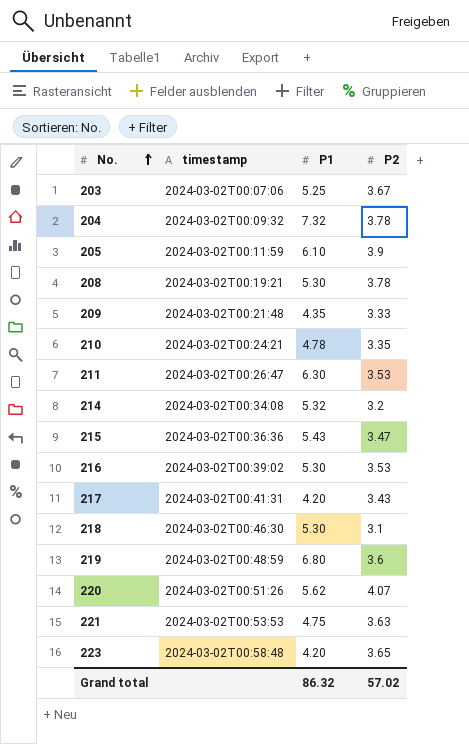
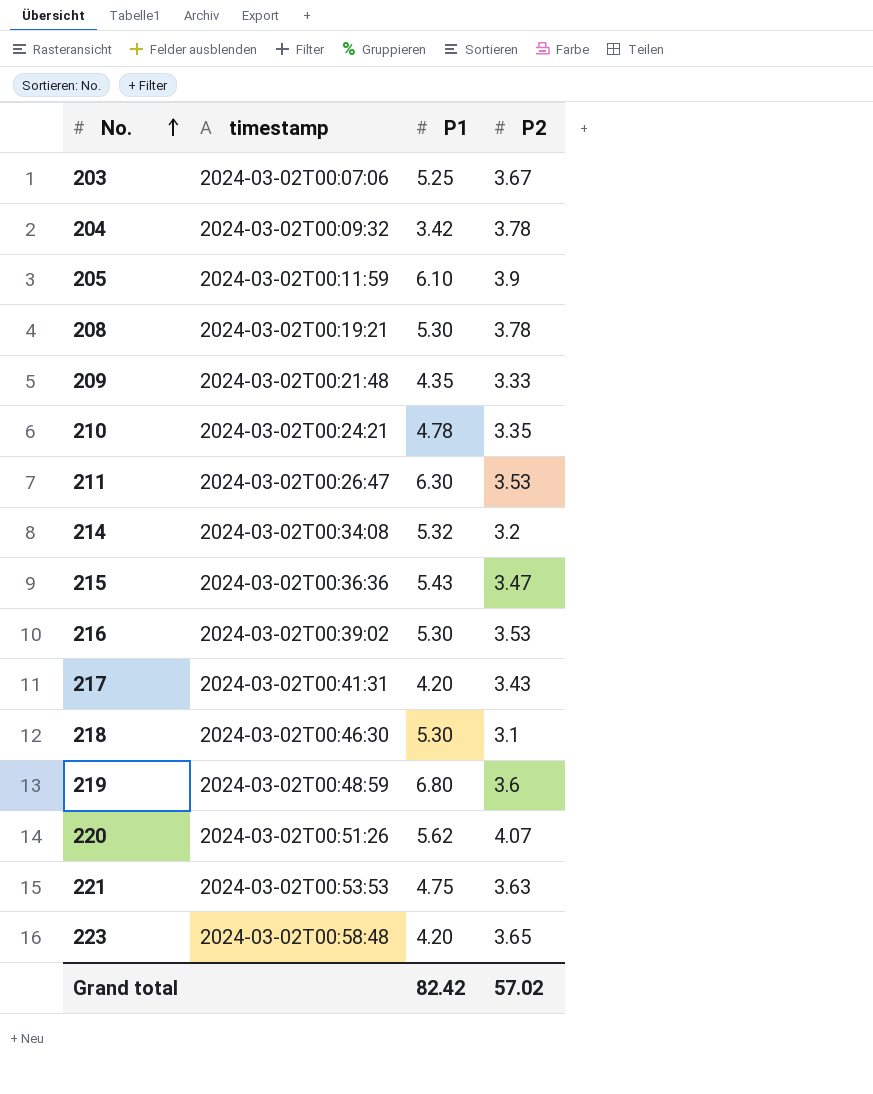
204 | P1: 7.32 -> 3.42
Grand total | P1: 86.32 -> 82.42

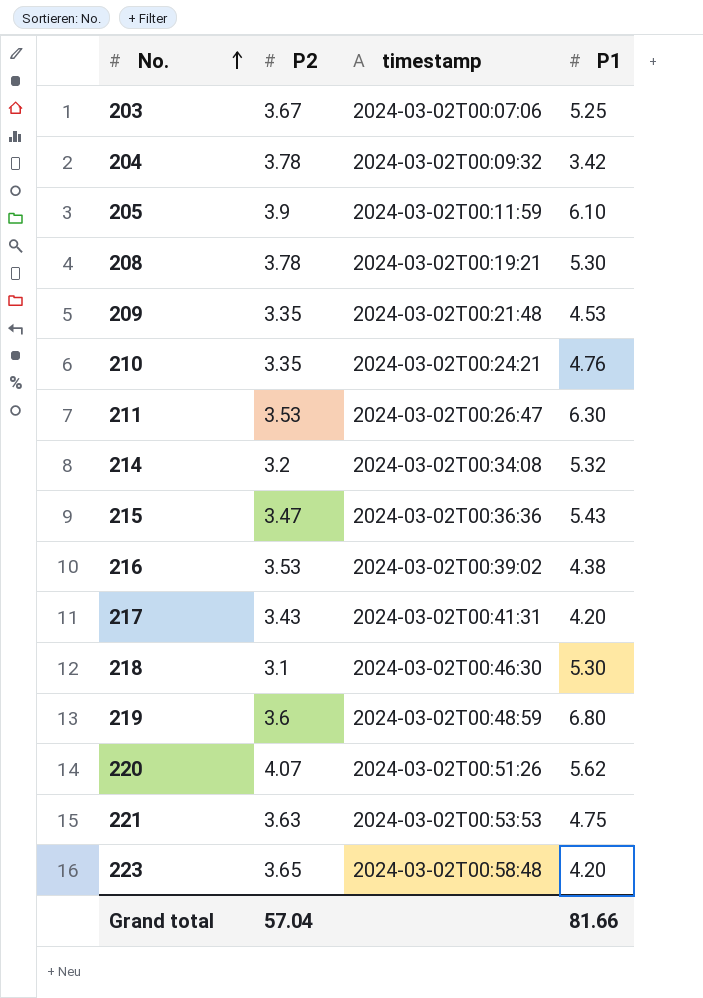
column P2 | position: 4 -> 2
209 | P2: 3.33 -> 3.35
209 | P1: 4.35 -> 4.53
210 | P1: 4.78 -> 4.76
216 | P1: 5.30 -> 4.38
Grand total | P2: 57.02 -> 57.04
Grand total | P1: 82.42 -> 81.66

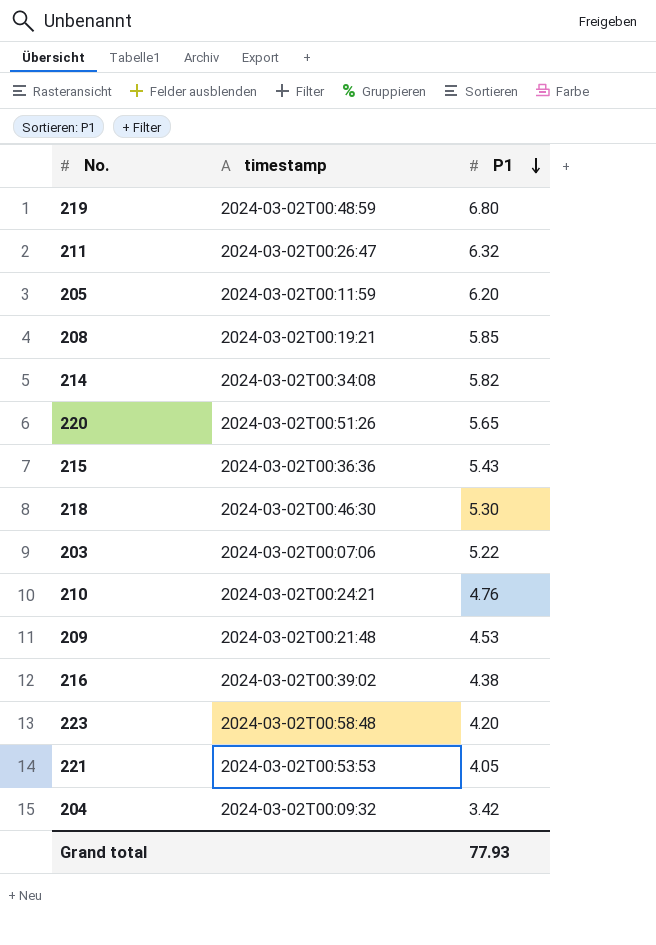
row order: No. ascending -> P1 descending
column P2 | position: 2 -> none
row 217: 3.43 | 2024-03-02T00:41:31 | 4.20 -> none
211 | P1: 6.30 -> 6.32
205 | P1: 6.10 -> 6.20
208 | P1: 5.30 -> 5.85
214 | P1: 5.32 -> 5.82
220 | P1: 5.62 -> 5.65
203 | P1: 5.25 -> 5.22
221 | P1: 4.75 -> 4.05
Grand total | P1: 81.66 -> 77.93

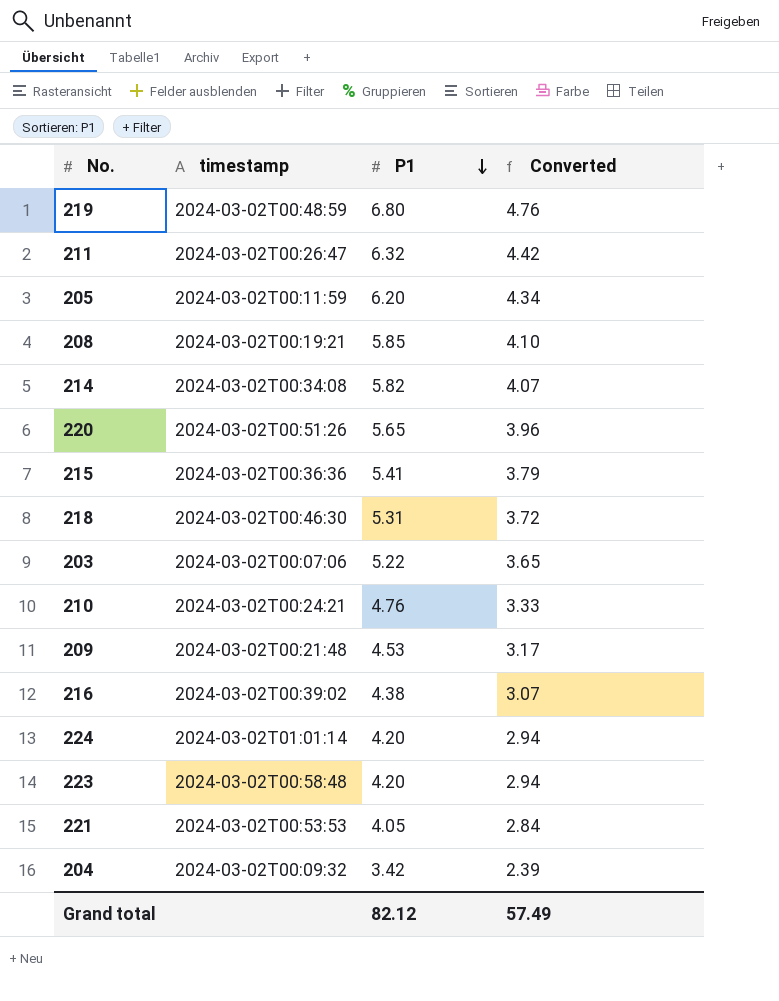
column Converted | formula: none -> [P1] * 0.7
215 | P1: 5.43 -> 5.41
218 | P1: 5.30 -> 5.31
row 224: none -> 2024-03-02T01:01:14 | 4.20 | 2.94
Grand total | P1: 77.93 -> 82.12

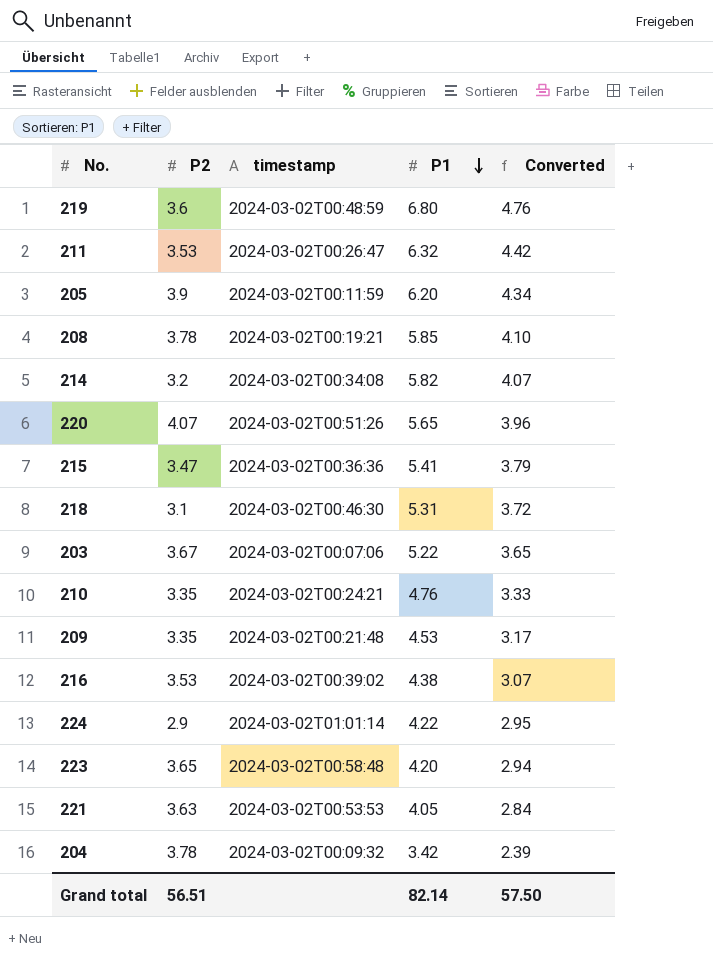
column P2 | position: none -> 2
224 | P1: 4.20 -> 4.22
224 | Converted: 2.94 -> 2.95
Grand total | P1: 82.12 -> 82.14
Grand total | Converted: 57.49 -> 57.50

